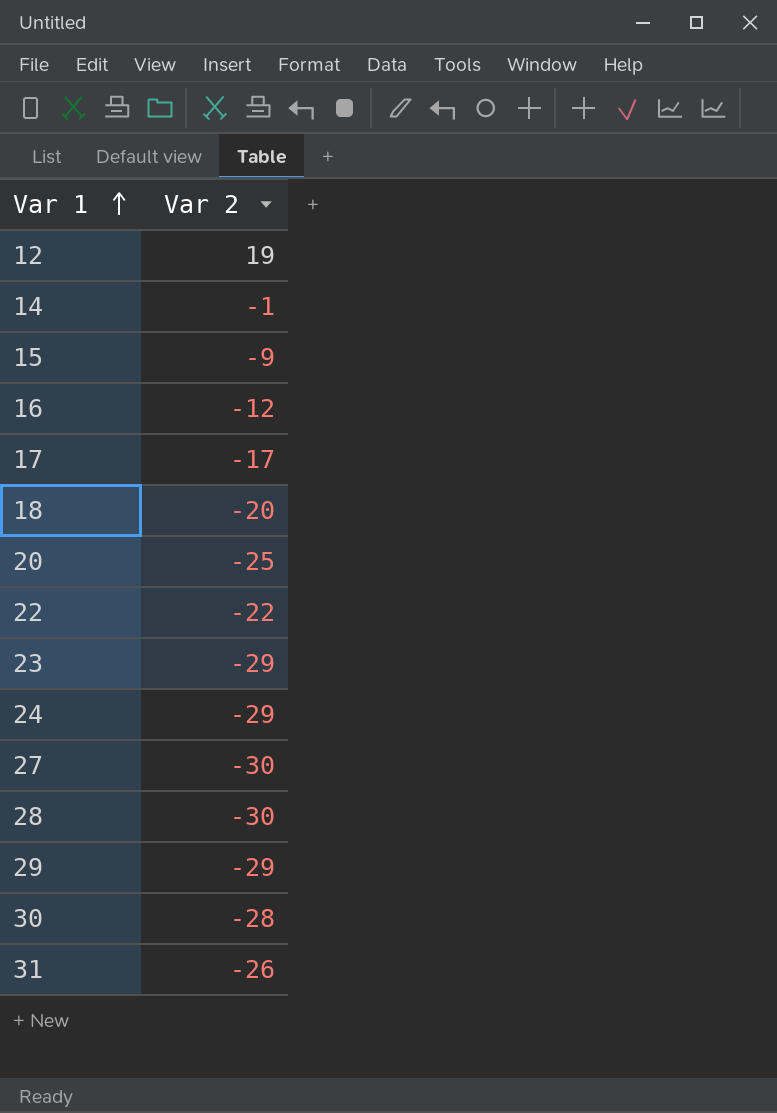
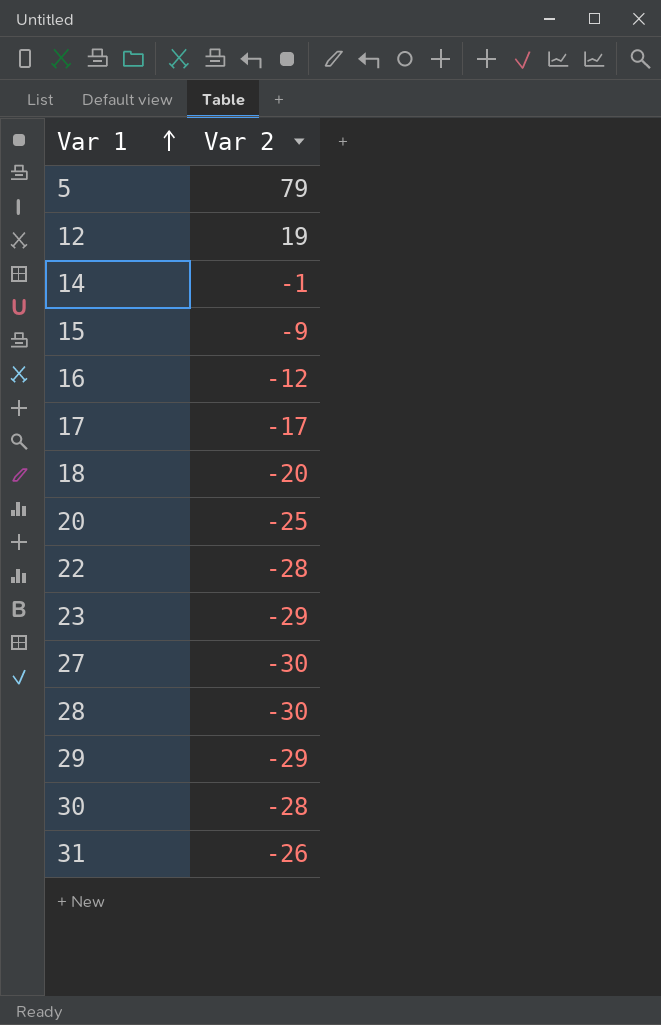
row 24: -29 -> none
row 5: none -> 79
22 | Var 2: -22 -> -28

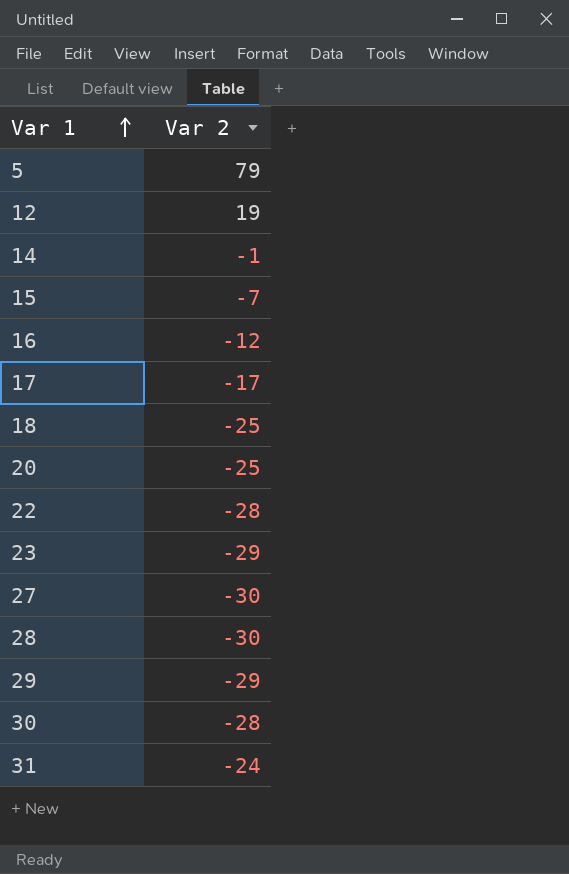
15 | Var 2: -9 -> -7
18 | Var 2: -20 -> -25
31 | Var 2: -26 -> -24

